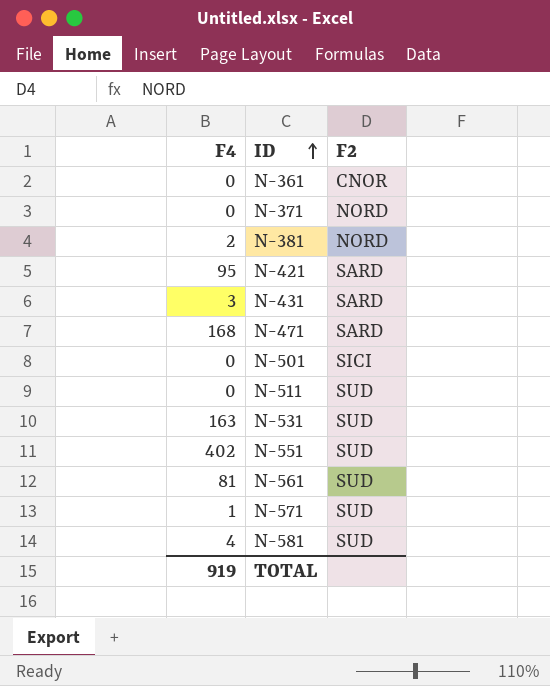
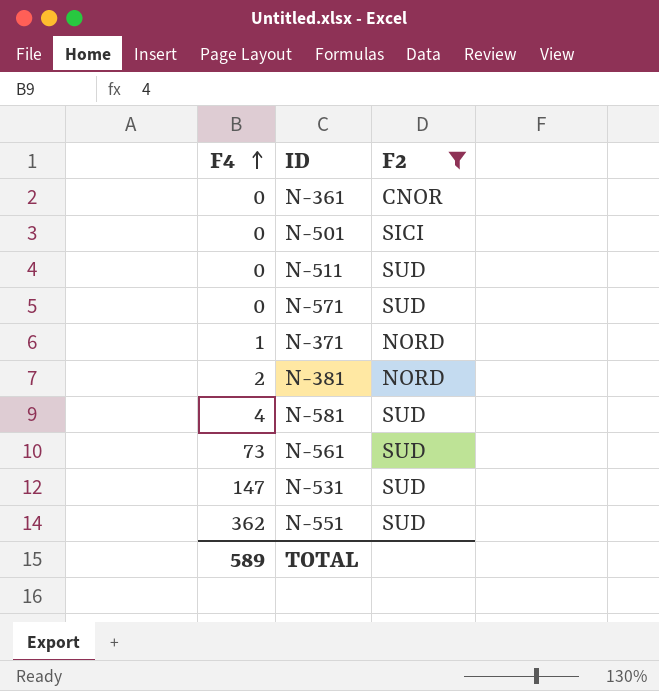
filter: none -> F2 != SARD
row order: ID ascending -> F4 ascending
N-571 | F4: 1 -> 0
N-371 | F4: 0 -> 1
N-561 | F4: 81 -> 73
N-531 | F4: 163 -> 147
N-551 | F4: 402 -> 362
TOTAL | F4: 919 -> 589

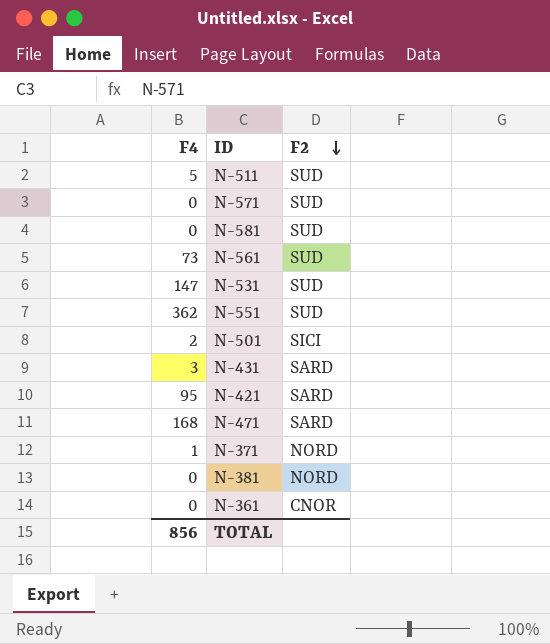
filter: F2 != SARD -> none
row order: F4 ascending -> F2 descending
N-511 | F4: 0 -> 5
N-581 | F4: 4 -> 0
N-501 | F4: 0 -> 2
N-381 | F4: 2 -> 0
TOTAL | F4: 589 -> 856

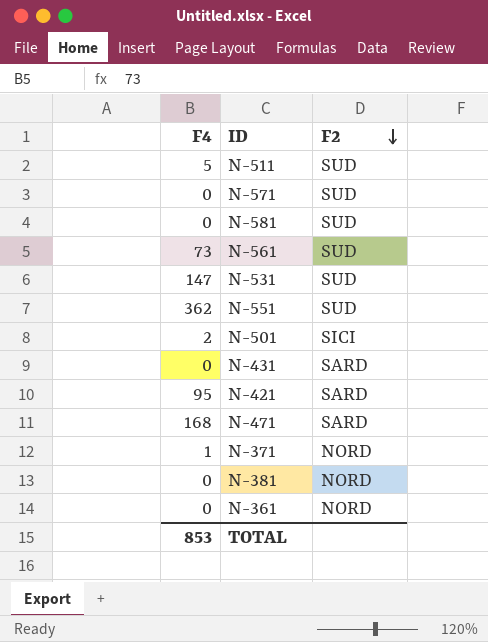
N-431 | F4: 3 -> 0
N-361 | F2: CNOR -> NORD
TOTAL | F4: 856 -> 853

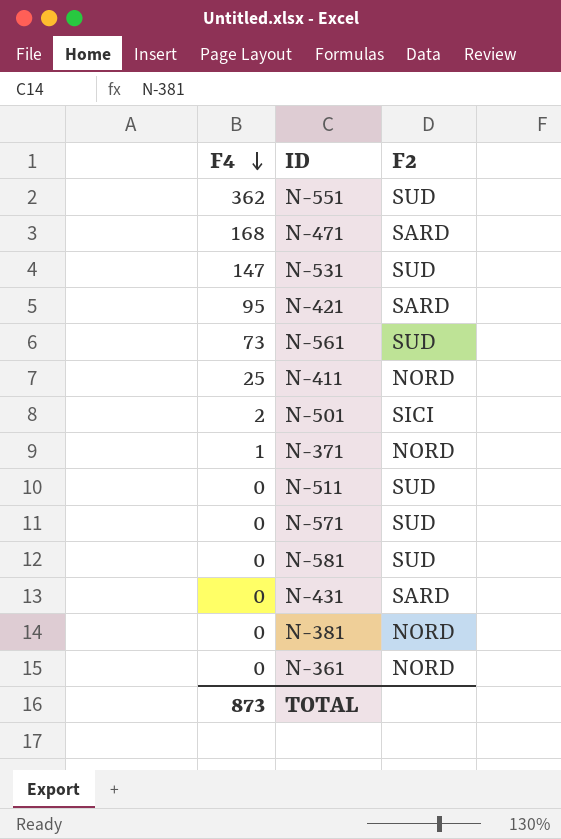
row order: F2 descending -> F4 descending
row N-411: none -> 25 | NORD
N-511 | F4: 5 -> 0
TOTAL | F4: 853 -> 873

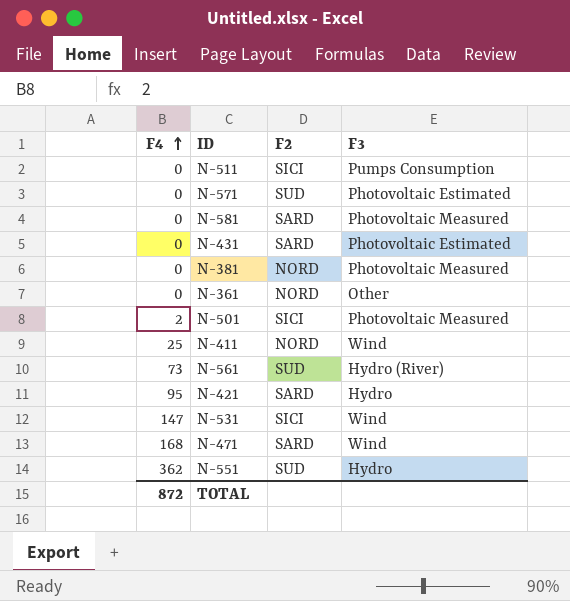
row order: F4 descending -> F4 ascending
column F3 | position: none -> 4
row N-371: 1 | NORD -> none
N-511 | F2: SUD -> SICI
N-581 | F2: SUD -> SARD
N-531 | F2: SUD -> SICI
TOTAL | F4: 873 -> 872

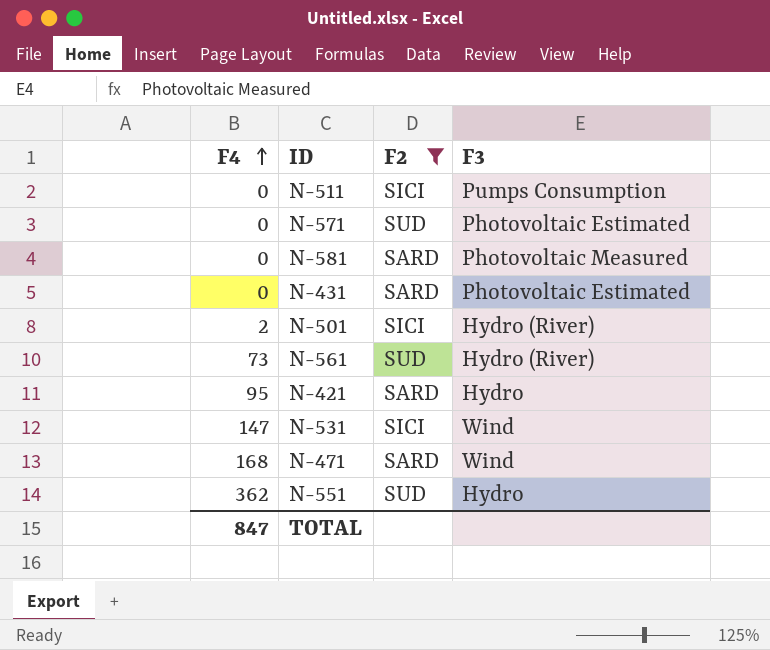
filter: none -> F2 != NORD
N-501 | F3: Photovoltaic Measured -> Hydro (River)
TOTAL | F4: 872 -> 847

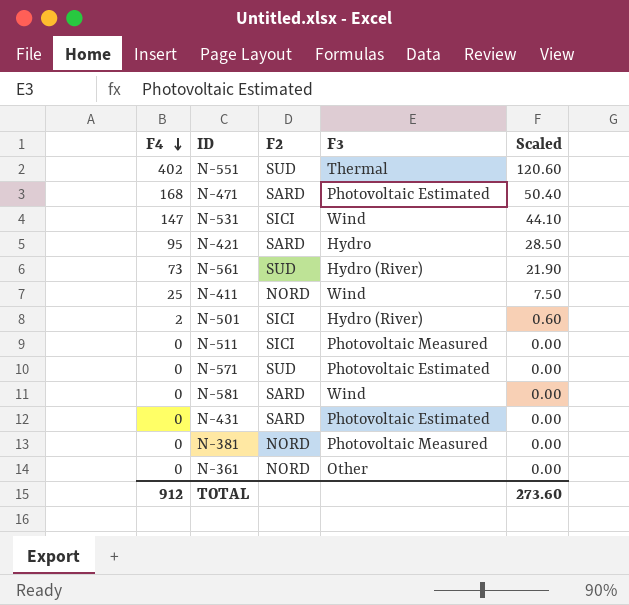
filter: F2 != NORD -> none
row order: F4 ascending -> F4 descending
column Scaled | formula: none -> [F4] * 0.3
N-551 | F4: 362 -> 402
N-551 | F3: Hydro -> Thermal
N-471 | F3: Wind -> Photovoltaic Estimated
N-511 | F3: Pumps Consumption -> Photovoltaic Measured
N-581 | F3: Photovoltaic Measured -> Wind
TOTAL | F4: 847 -> 912

